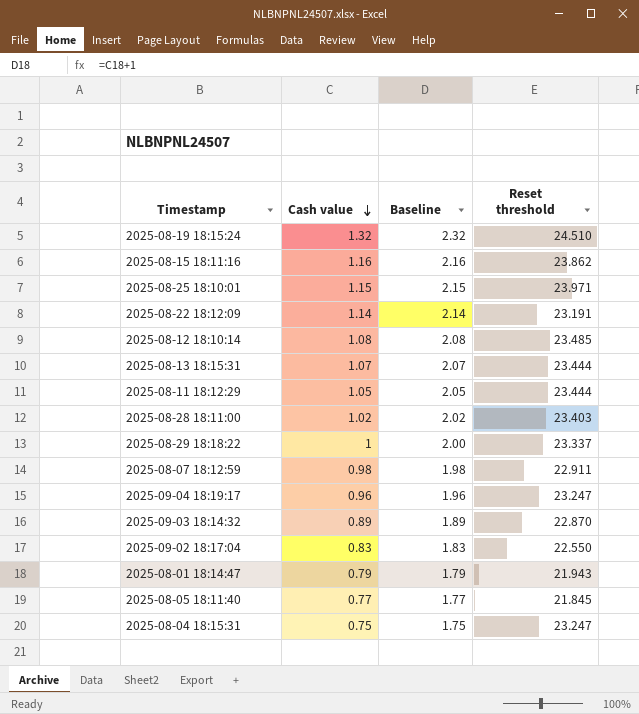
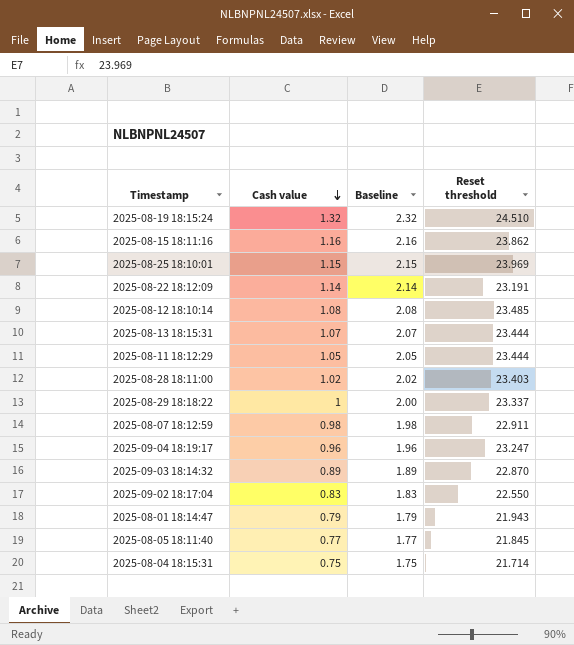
2025-08-25 18:10:01 | Reset threshold: 23.971 -> 23.969
2025-08-04 18:15:31 | Reset threshold: 23.247 -> 21.714

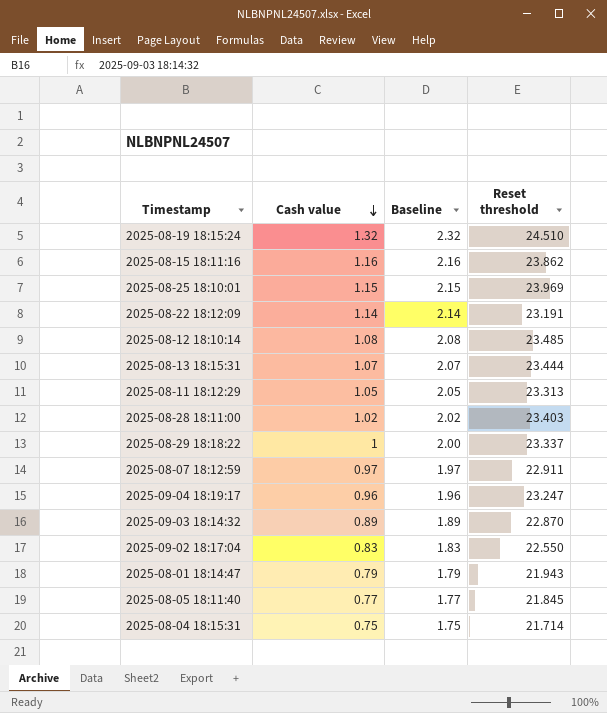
2025-08-11 18:12:29 | Reset threshold: 23.444 -> 23.313
2025-08-07 18:12:59 | Cash value: 0.98 -> 0.97
2025-08-07 18:12:59 | Baseline: 1.98 -> 1.97

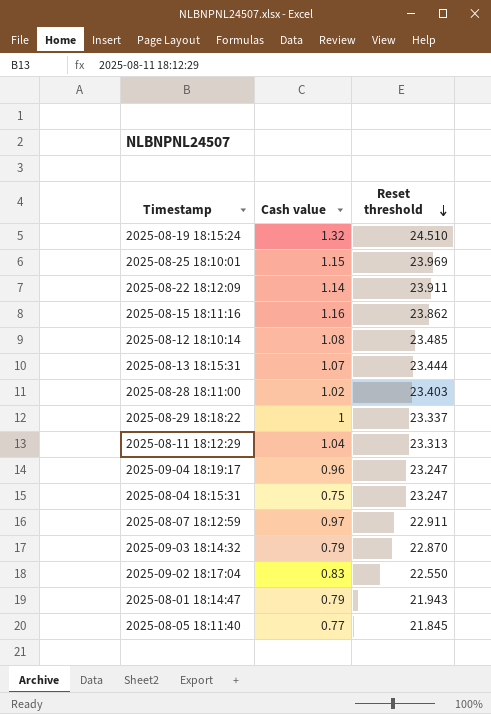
row order: Cash value descending -> Reset threshold descending
column Baseline | formula: [Cash value] + 1 -> none
2025-08-22 18:12:09 | Reset threshold: 23.191 -> 23.911
2025-08-11 18:12:29 | Cash value: 1.05 -> 1.04
2025-08-04 18:15:31 | Reset threshold: 21.714 -> 23.247
2025-09-03 18:14:32 | Cash value: 0.89 -> 0.79

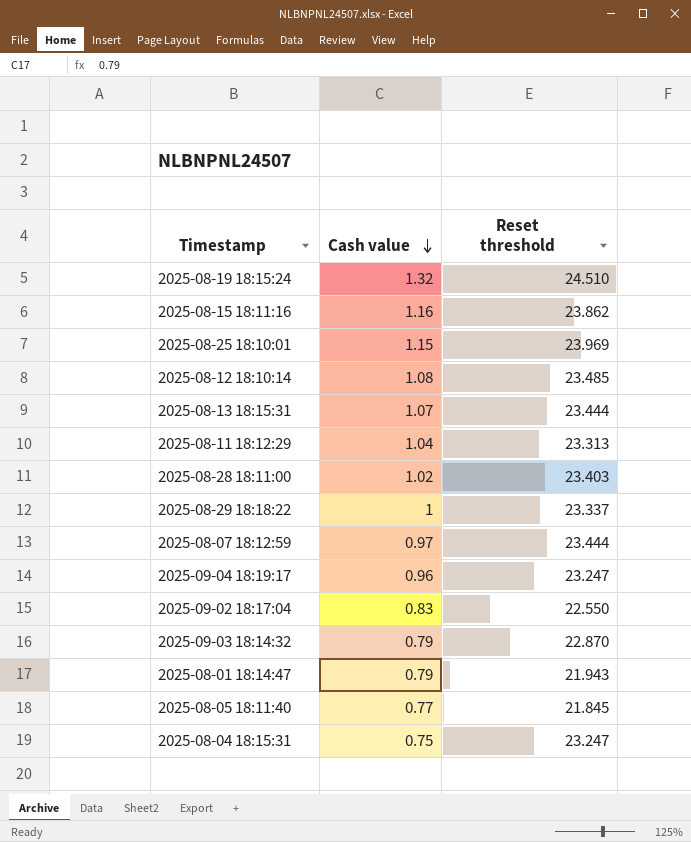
row order: Reset threshold descending -> Cash value descending
row 2025-08-22 18:12:09: 1.14 | 23.911 -> none
2025-08-07 18:12:59 | Reset threshold: 22.911 -> 23.444

